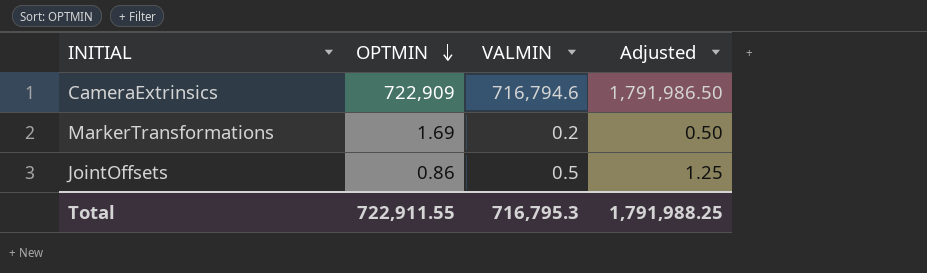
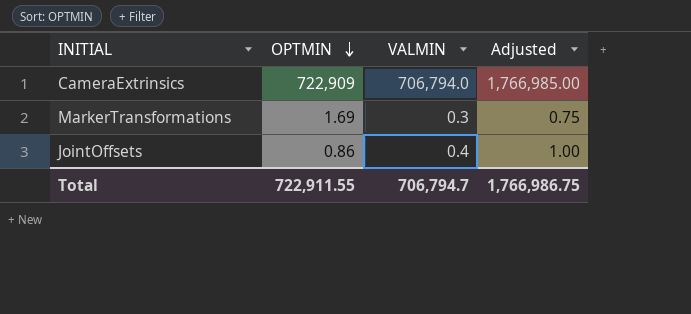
CameraExtrinsics | VALMIN: 716,794.6 -> 706,794.0
CameraExtrinsics | Adjusted: 1,791,986.50 -> 1,766,985.00
MarkerTransformations | VALMIN: 0.2 -> 0.3
MarkerTransformations | Adjusted: 0.50 -> 0.75
JointOffsets | VALMIN: 0.5 -> 0.4
JointOffsets | Adjusted: 1.25 -> 1.00
Total | VALMIN: 716,795.3 -> 706,794.7
Total | Adjusted: 1,791,988.25 -> 1,766,986.75

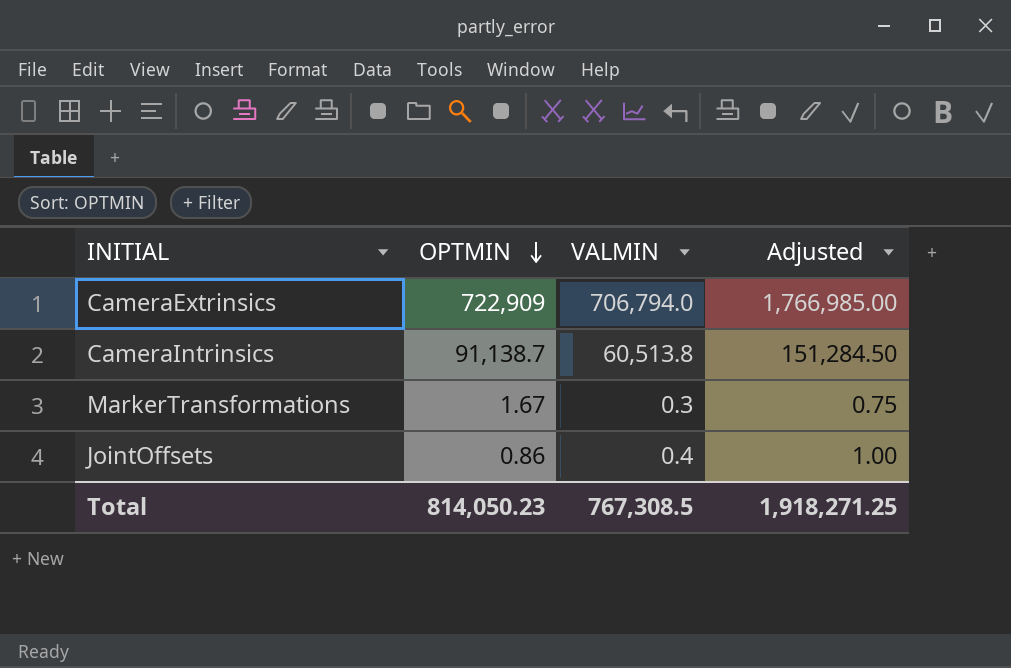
row CameraIntrinsics: none -> 91,138.7 | 60,513.8 | 151,284.50
MarkerTransformations | OPTMIN: 1.69 -> 1.67
Total | OPTMIN: 722,911.55 -> 814,050.23
Total | VALMIN: 706,794.7 -> 767,308.5
Total | Adjusted: 1,766,986.75 -> 1,918,271.25

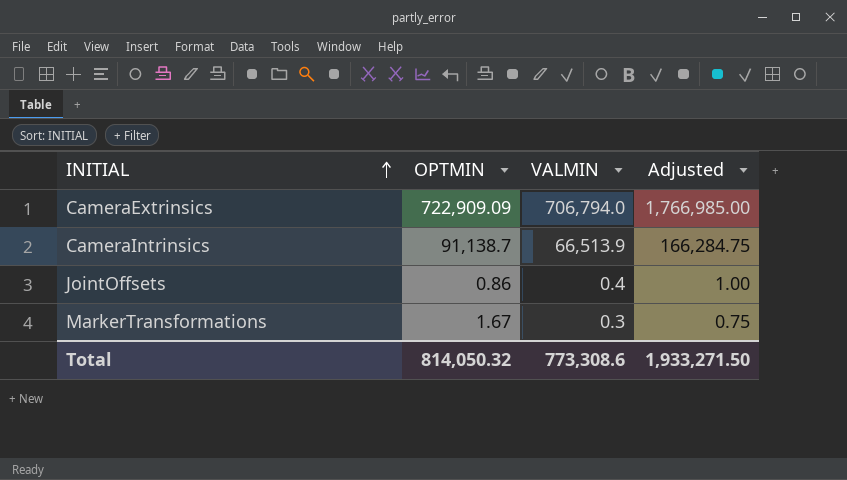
row order: OPTMIN descending -> INITIAL ascending
CameraExtrinsics | OPTMIN: 722,909 -> 722,909.09
CameraIntrinsics | VALMIN: 60,513.8 -> 66,513.9
CameraIntrinsics | Adjusted: 151,284.50 -> 166,284.75
Total | OPTMIN: 814,050.23 -> 814,050.32
Total | VALMIN: 767,308.5 -> 773,308.6
Total | Adjusted: 1,918,271.25 -> 1,933,271.50

